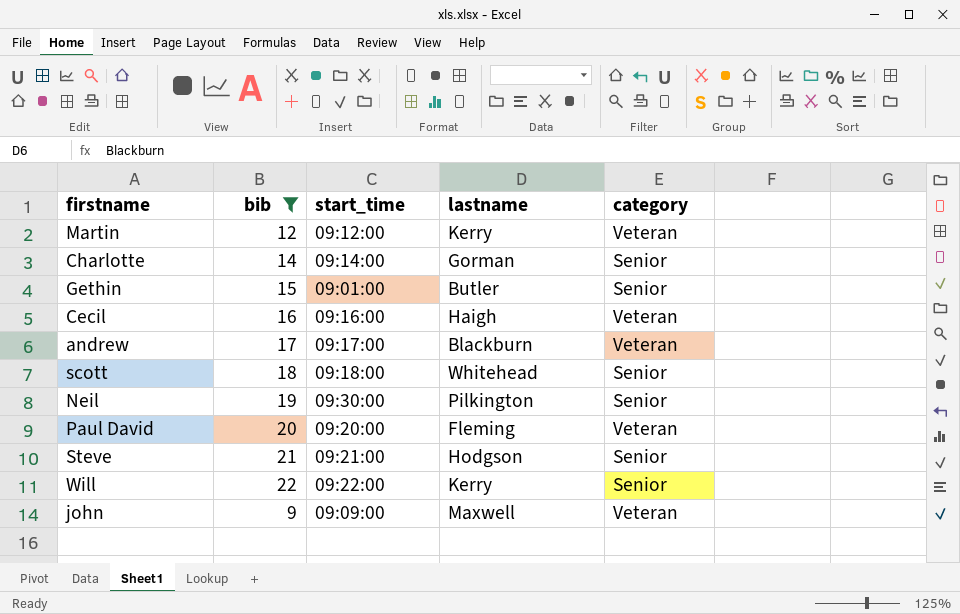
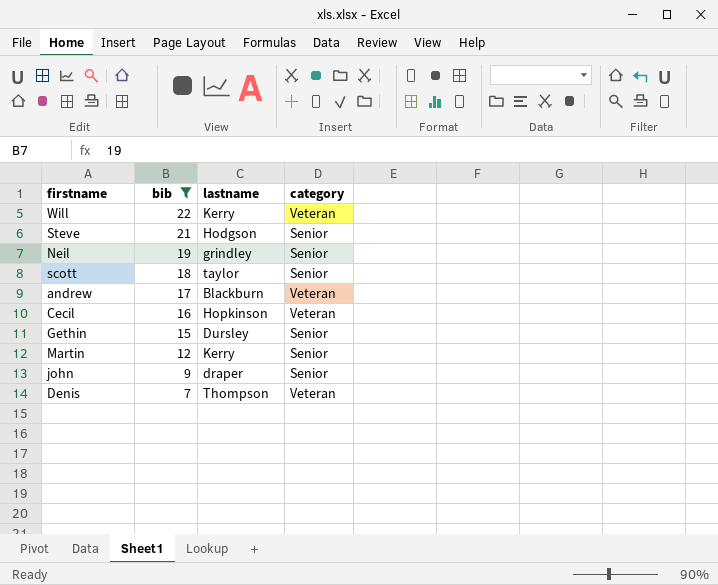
row order: none -> bib descending
column start_time | position: 3 -> none
row Charlotte: 14 | 09:14:00 | Gorman | Senior -> none
row Paul David: 20 | 09:20:00 | Fleming | Veteran -> none
Will | category: Senior -> Veteran
Neil | lastname: Pilkington -> grindley
scott | lastname: Whitehead -> taylor
Cecil | lastname: Haigh -> Hopkinson
Gethin | lastname: Butler -> Dursley
Martin | category: Veteran -> Senior
john | lastname: Maxwell -> draper
john | category: Veteran -> Senior
row Denis: none -> 7 | Thompson | Veteran

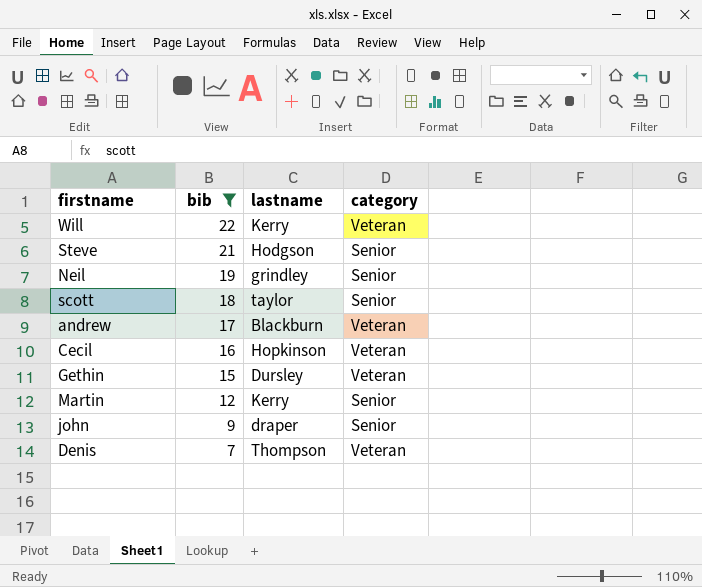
Gethin | category: Senior -> Veteran

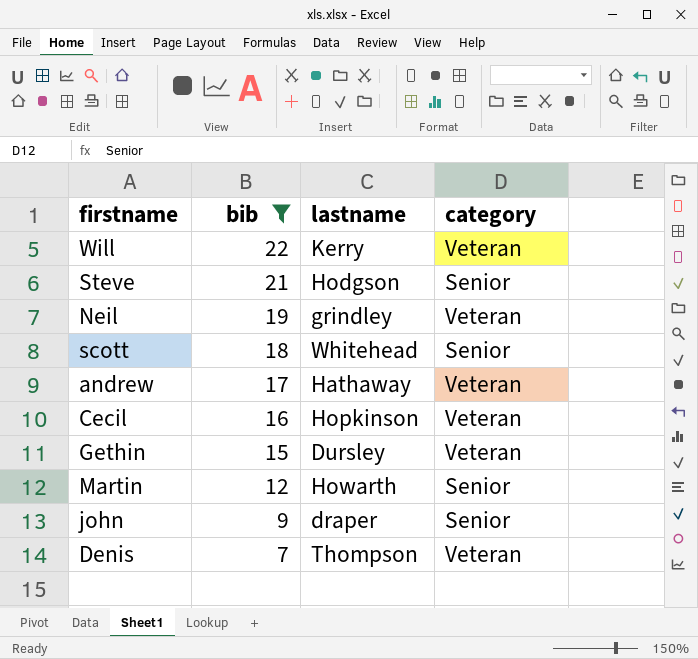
Neil | category: Senior -> Veteran
scott | lastname: taylor -> Whitehead
andrew | lastname: Blackburn -> Hathaway
Martin | lastname: Kerry -> Howarth

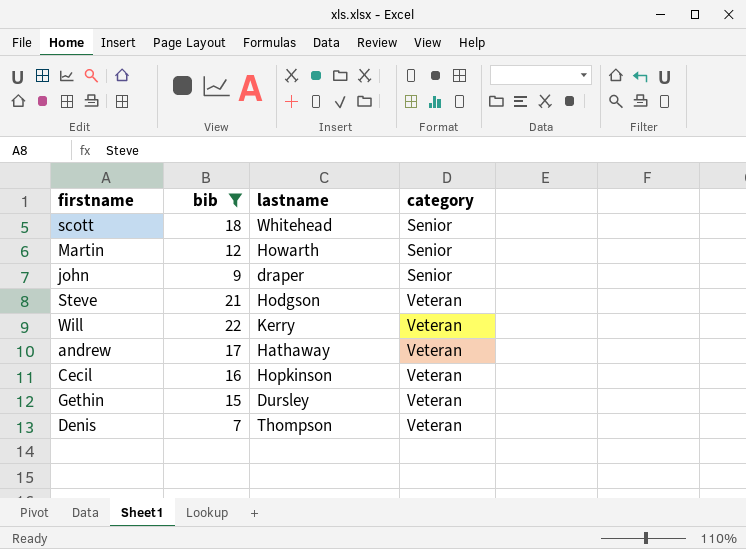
row order: bib descending -> category ascending
row Neil: 19 | grindley | Veteran -> none
Steve | category: Senior -> Veteran

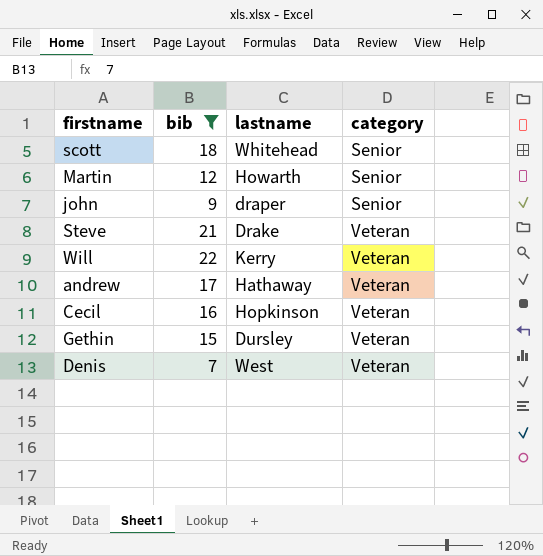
Steve | lastname: Hodgson -> Drake
Denis | lastname: Thompson -> West

